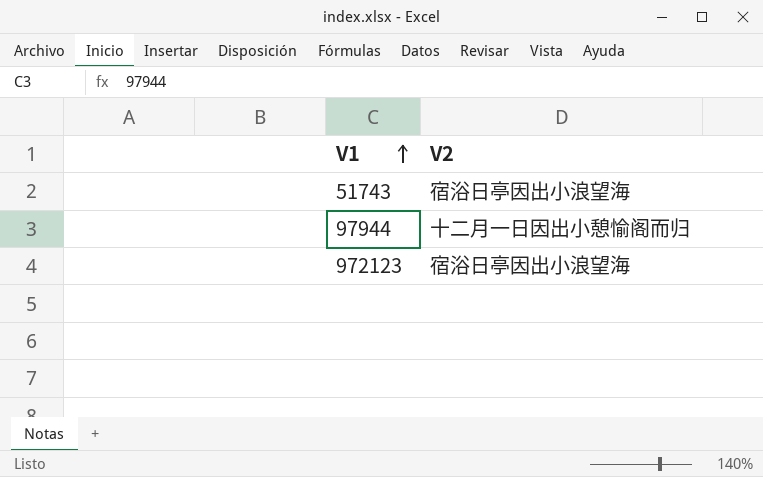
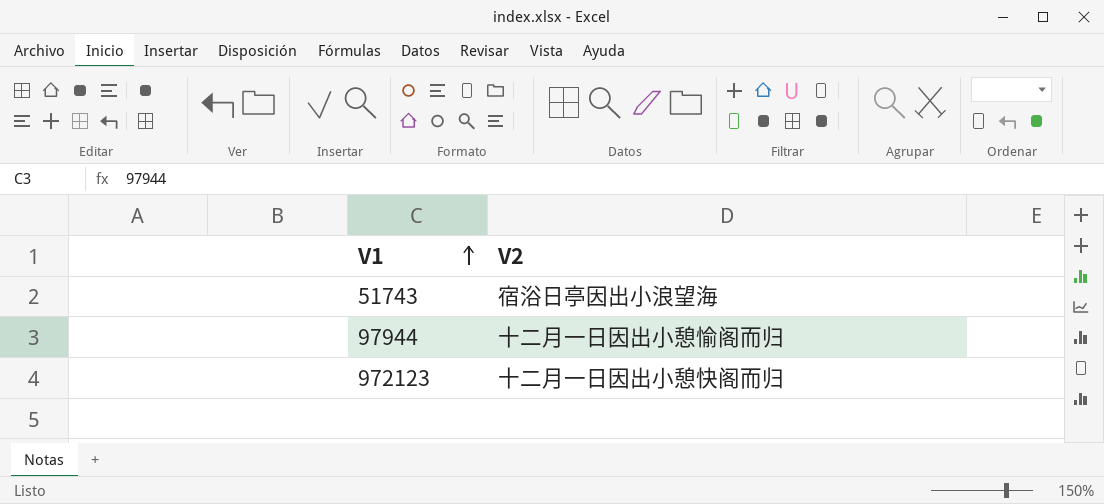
972123 | V2: 宿浴日亭因出小浪望海 -> 十二月一日因出小憩快阁而归

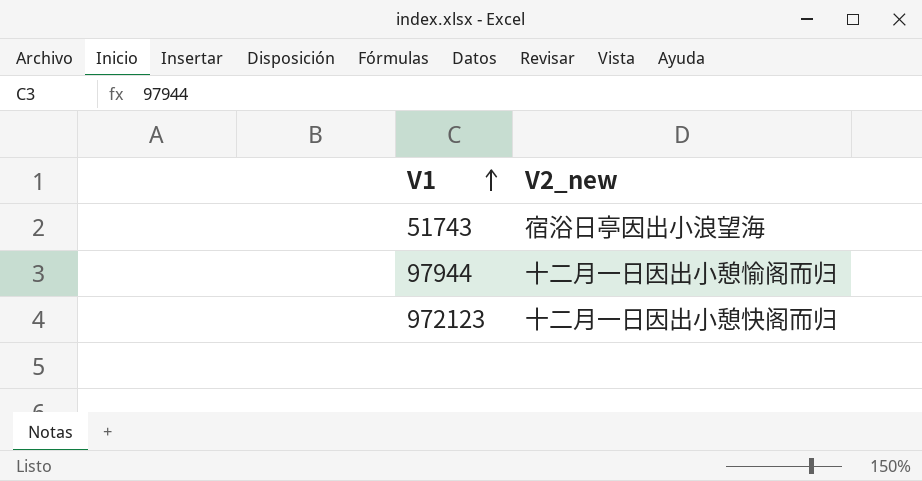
column name: V2 -> V2_new

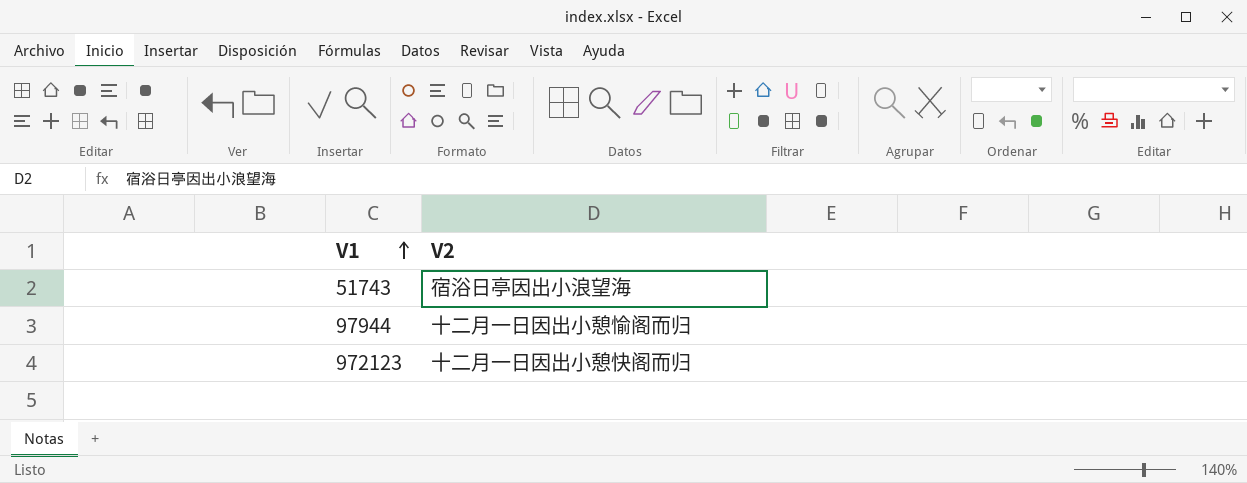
column name: V2_new -> V2

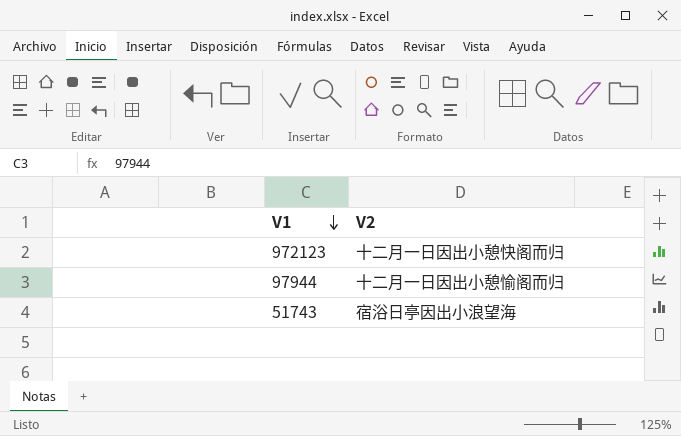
row order: V1 ascending -> V1 descending

